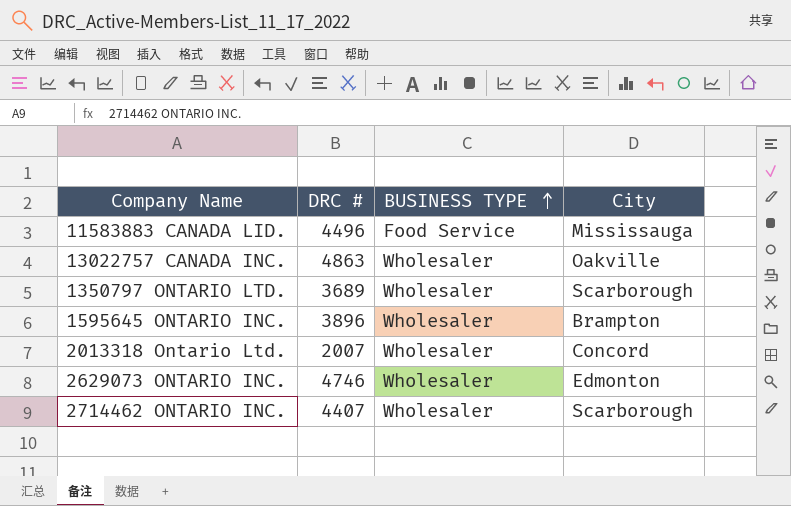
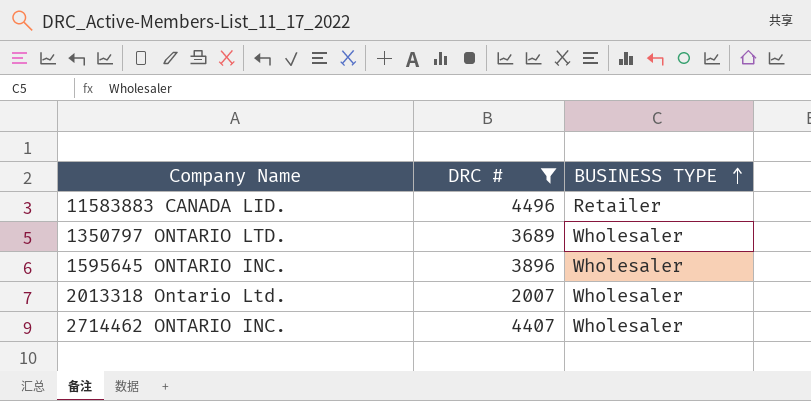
filter: none -> DRC # <= 4496
column City | position: 4 -> none
11583883 CANADA LID. | BUSINESS TYPE: Food Service -> Retailer

